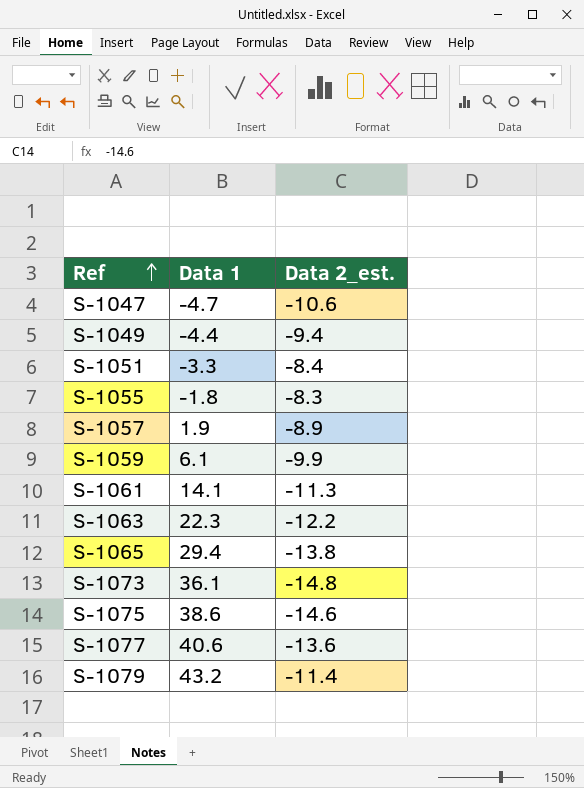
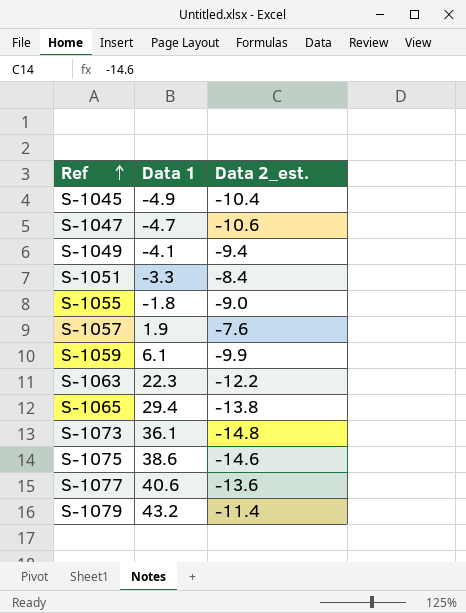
row S-1061: 14.1 | -11.3 -> none
row S-1045: none -> -4.9 | -10.4
S-1049 | Data 1: -4.4 -> -4.1
S-1055 | Data 2_est.: -8.3 -> -9.0
S-1057 | Data 2_est.: -8.9 -> -7.6

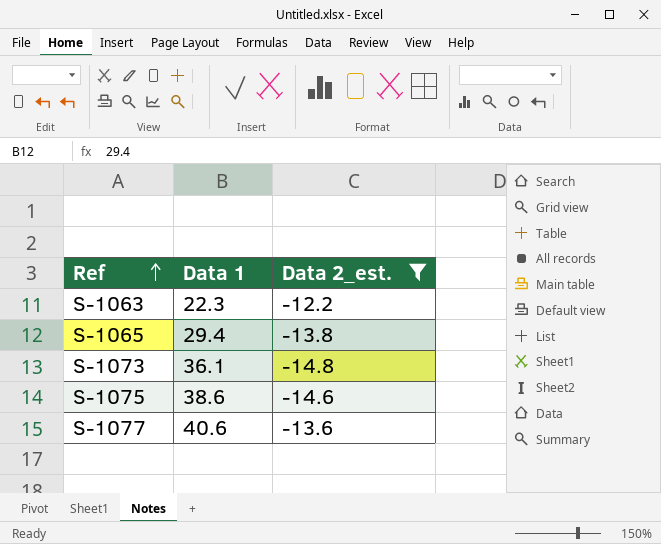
filter: none -> Data 2_est. <= -12.2

